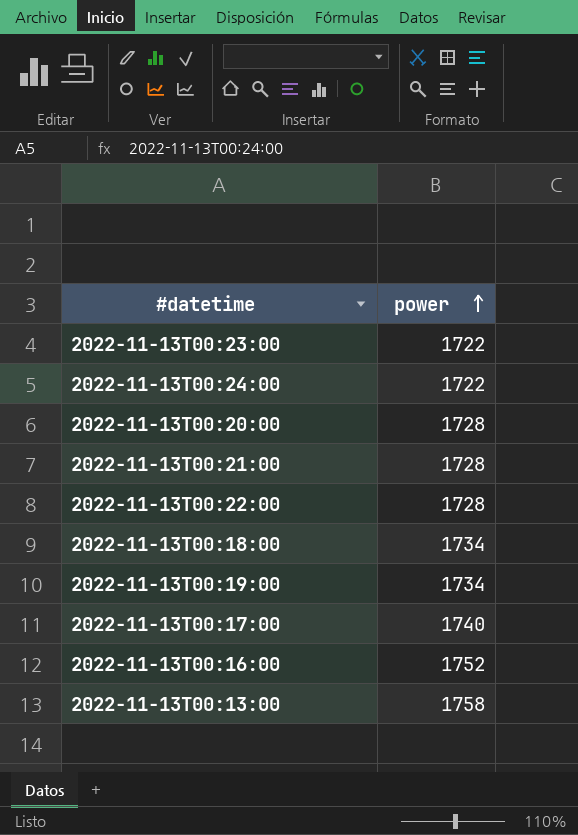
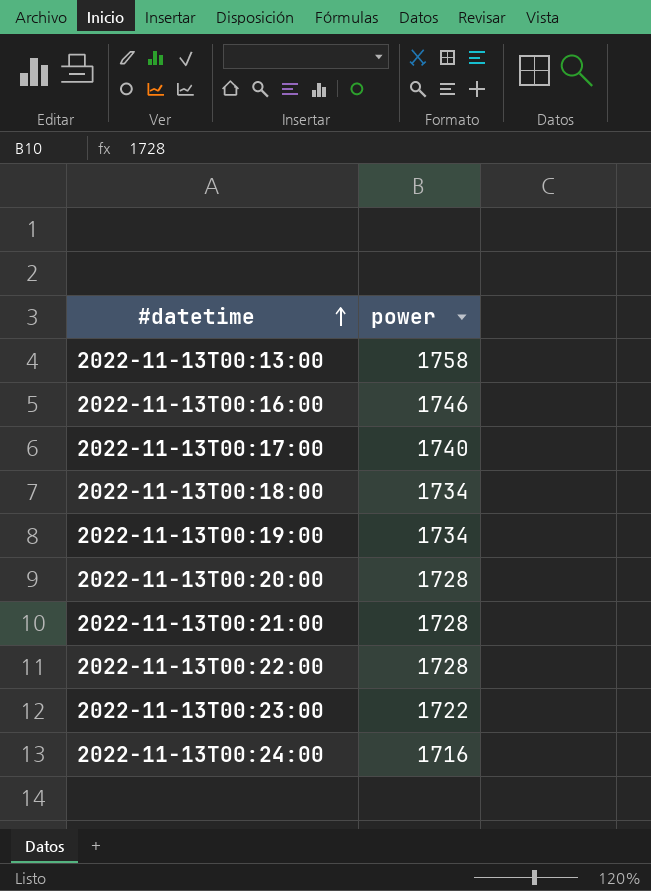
row order: power ascending -> #datetime ascending
2022-11-13T00:16:00 | power: 1752 -> 1746
2022-11-13T00:24:00 | power: 1722 -> 1716

